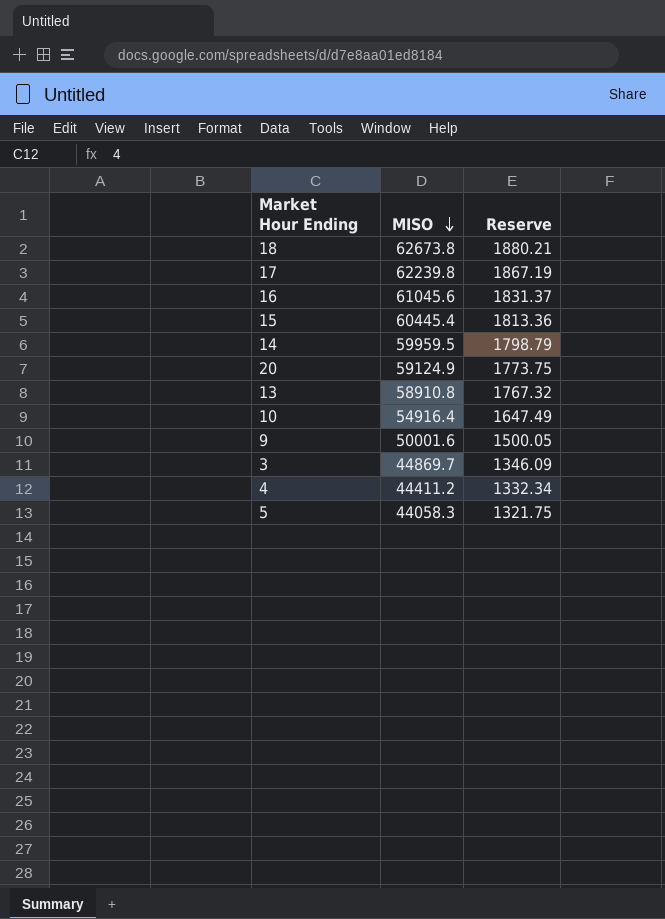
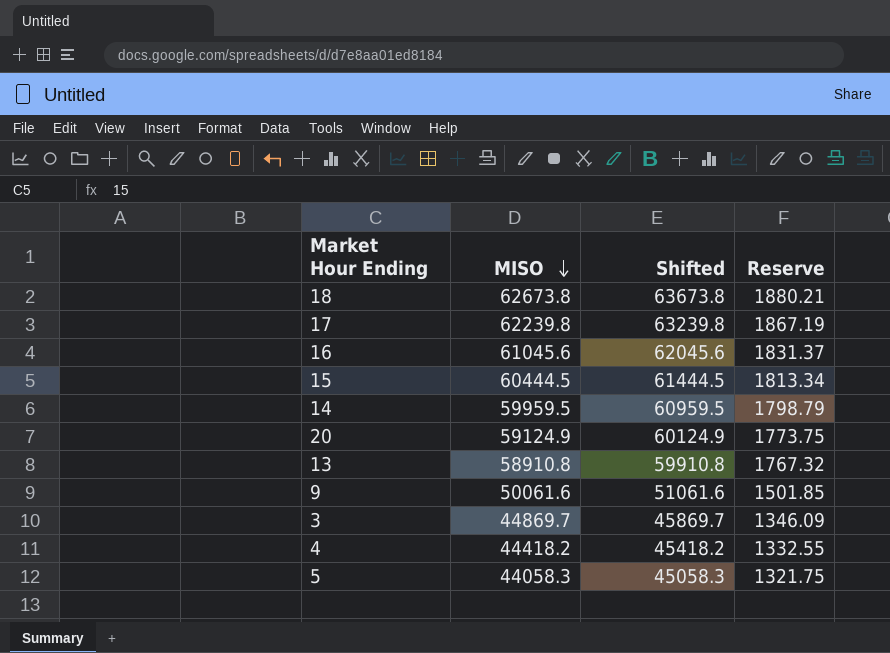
column Shifted | formula: none -> [MISO] + 1000
row 10: 54916.4 | 1647.49 -> none
15 | MISO: 60445.4 -> 60444.5
15 | Reserve: 1813.36 -> 1813.34
9 | MISO: 50001.6 -> 50061.6
9 | Reserve: 1500.05 -> 1501.85
4 | MISO: 44411.2 -> 44418.2
4 | Reserve: 1332.34 -> 1332.55

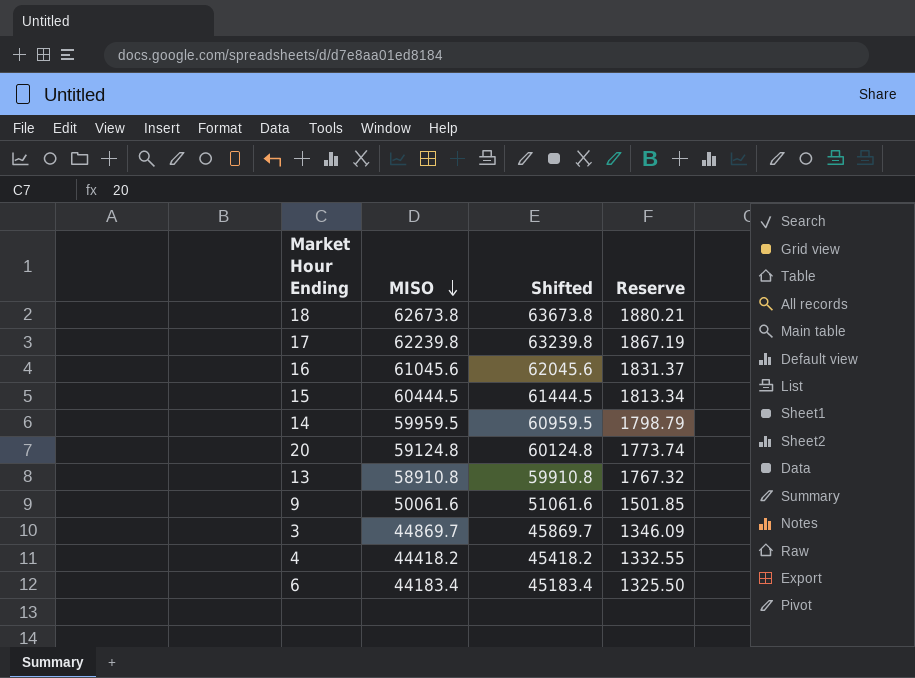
row 5: 44058.3 | 45058.3 | 1321.75 -> none
20 | MISO: 59124.9 -> 59124.8
20 | Shifted: 60124.9 -> 60124.8
20 | Reserve: 1773.75 -> 1773.74
row 6: none -> 44183.4 | 45183.4 | 1325.50

